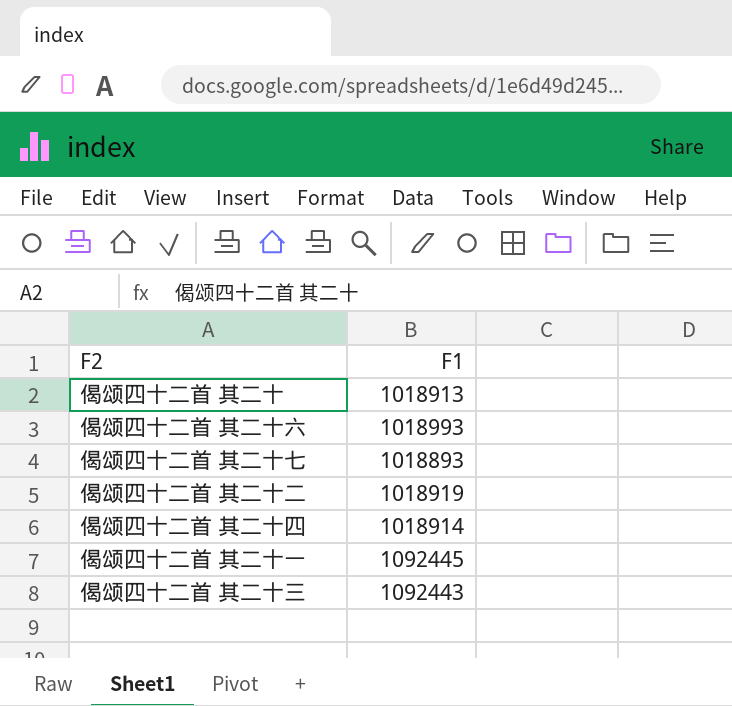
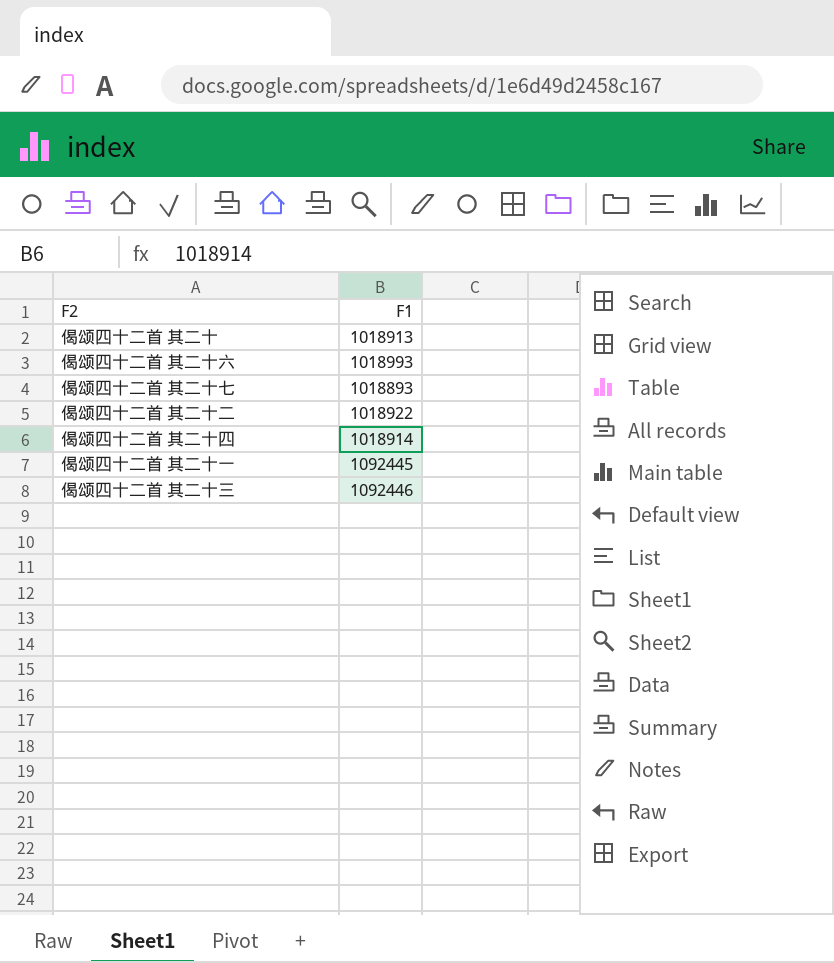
偈颂四十二首 其二十二 | F1: 1018919 -> 1018922
偈颂四十二首 其二十三 | F1: 1092443 -> 1092446

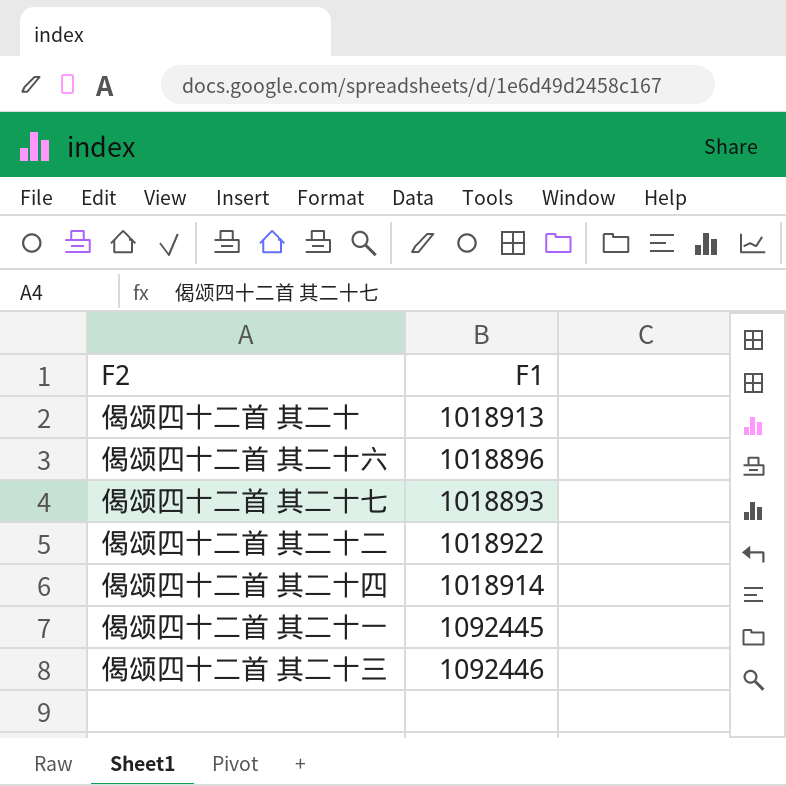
偈颂四十二首 其二十六 | F1: 1018993 -> 1018896

